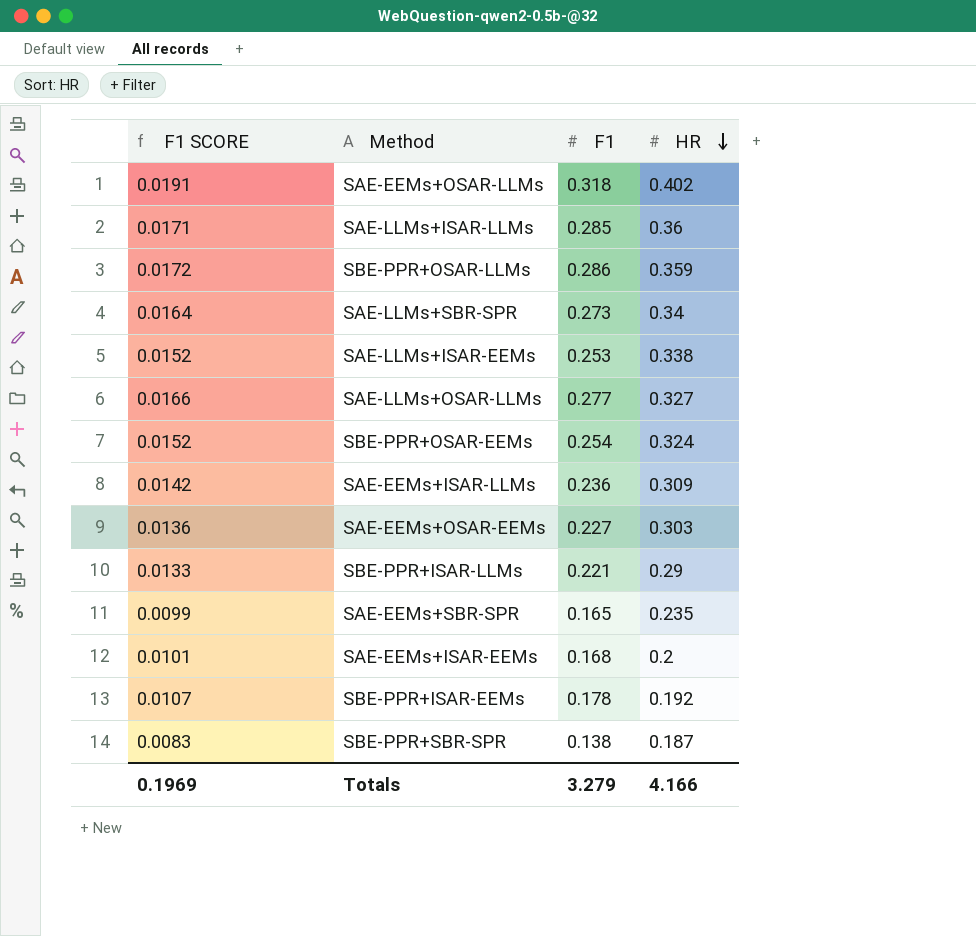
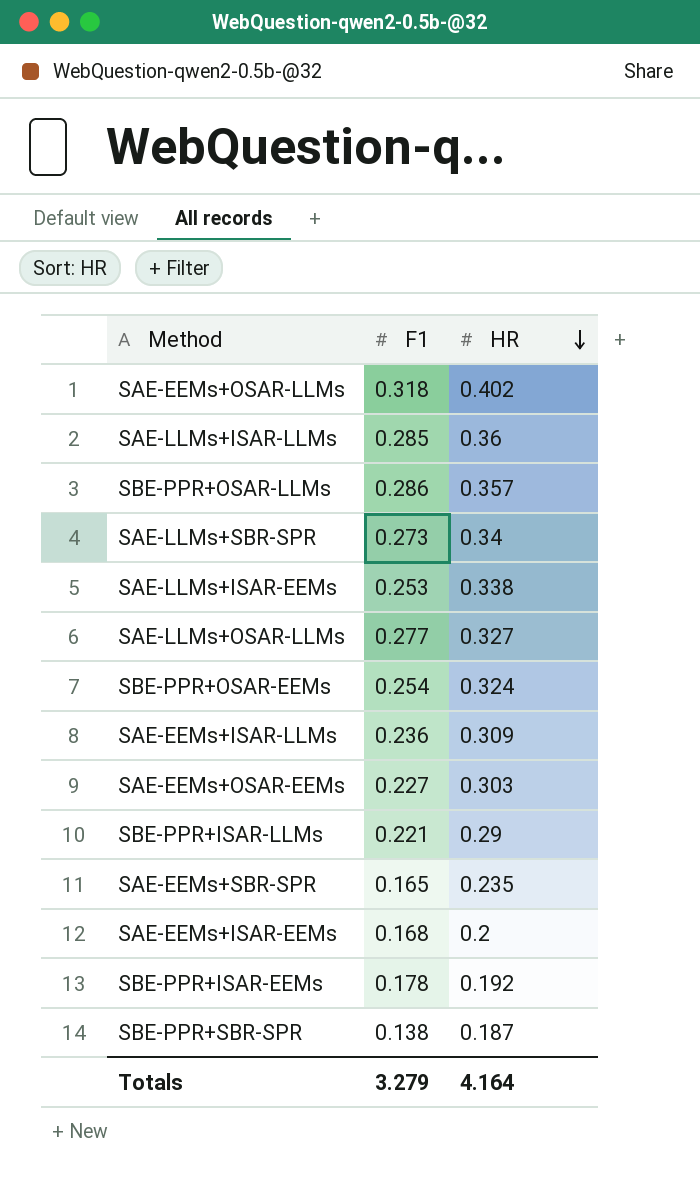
column F1 SCORE | formula: [F1] * 0.06 -> none
SBE-PPR+OSAR-LLMs | HR: 0.359 -> 0.357
Totals | HR: 4.166 -> 4.164

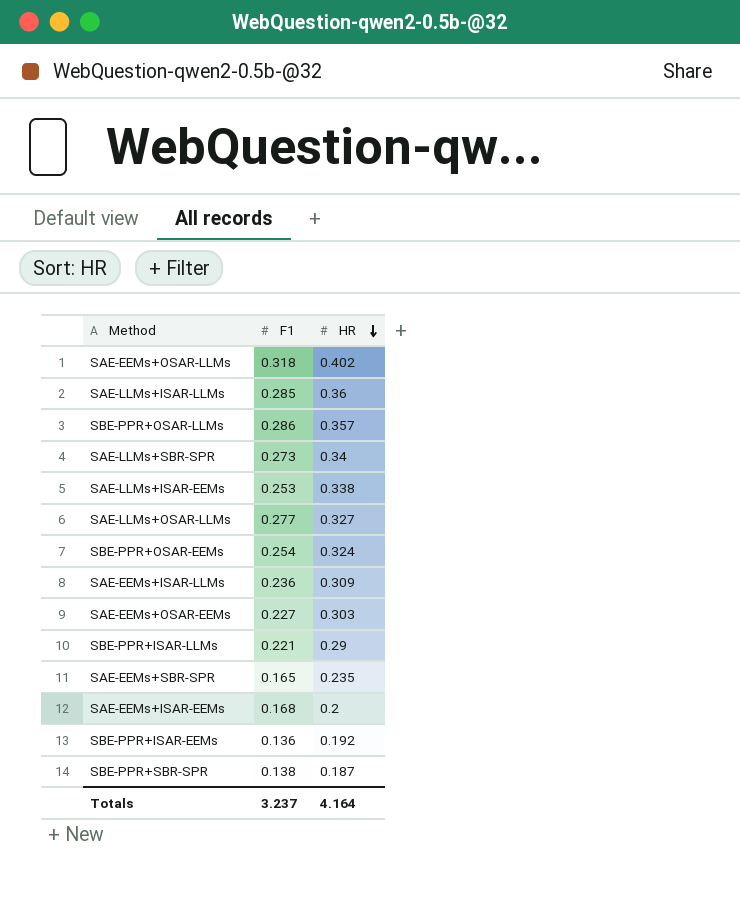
SBE-PPR+ISAR-EEMs | F1: 0.178 -> 0.136
Totals | F1: 3.279 -> 3.237

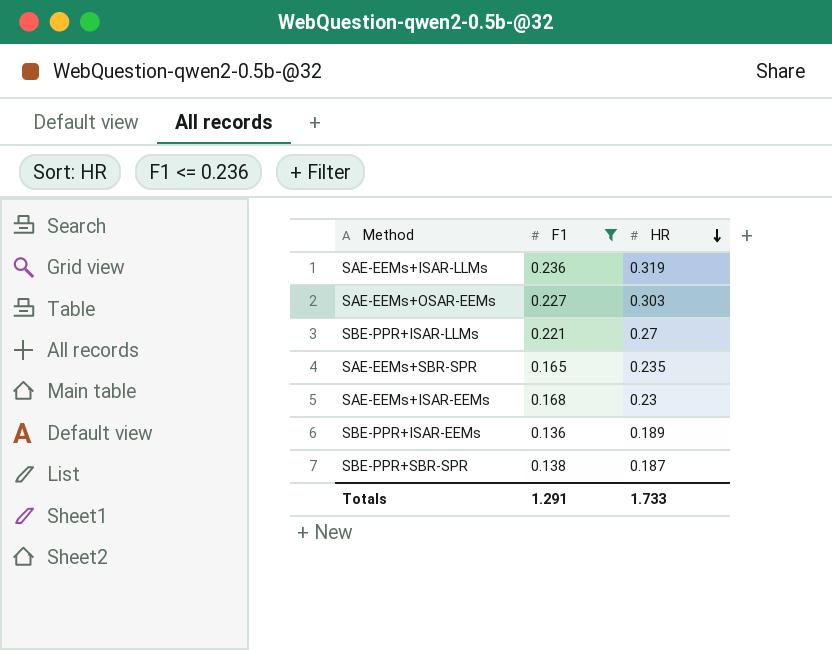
filter: none -> F1 <= 0.236
SAE-EEMs+ISAR-LLMs | HR: 0.309 -> 0.319
SBE-PPR+ISAR-LLMs | HR: 0.29 -> 0.27
SAE-EEMs+ISAR-EEMs | HR: 0.2 -> 0.23
SBE-PPR+ISAR-EEMs | HR: 0.192 -> 0.189
Totals | F1: 3.237 -> 1.291
Totals | HR: 4.164 -> 1.733

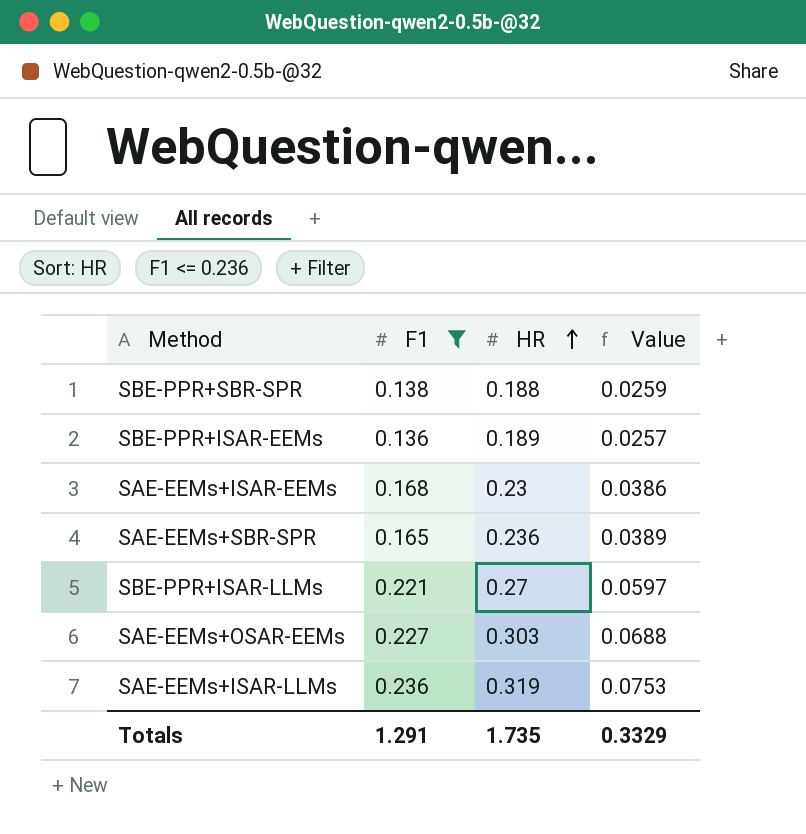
row order: HR descending -> HR ascending
column Value | formula: none -> [F1] * [HR]
SBE-PPR+SBR-SPR | HR: 0.187 -> 0.188
SAE-EEMs+SBR-SPR | HR: 0.235 -> 0.236
Totals | HR: 1.733 -> 1.735

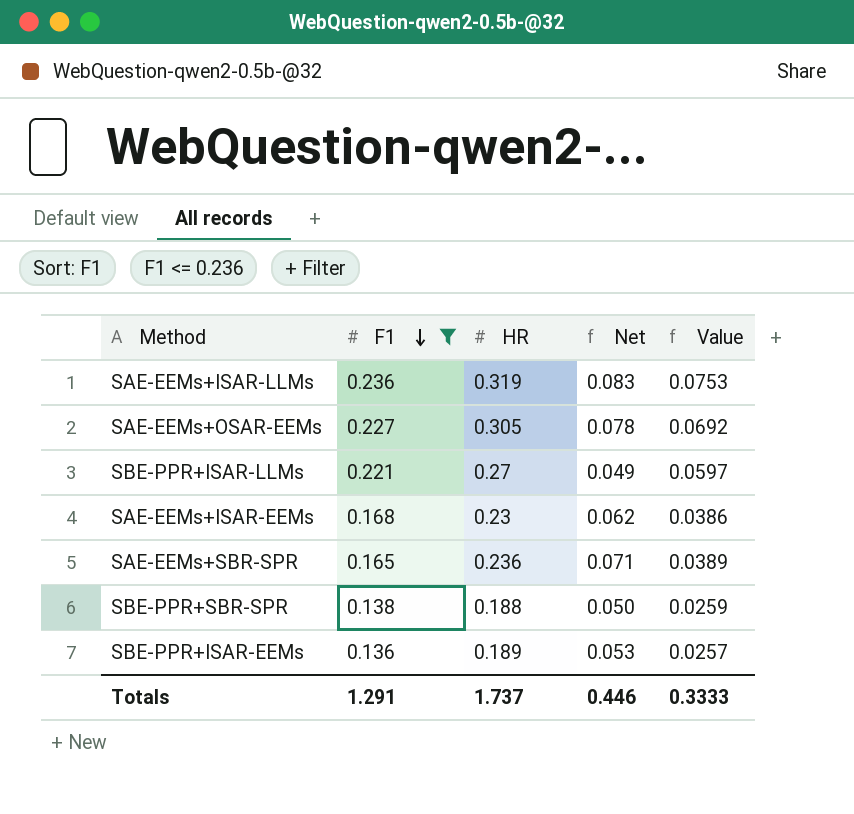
row order: HR ascending -> F1 descending
column Net | formula: none -> [HR] - [F1]
SAE-EEMs+OSAR-EEMs | HR: 0.303 -> 0.305
SAE-EEMs+OSAR-EEMs | Value: 0.0688 -> 0.0692
Totals | HR: 1.735 -> 1.737
Totals | Value: 0.3329 -> 0.3333

